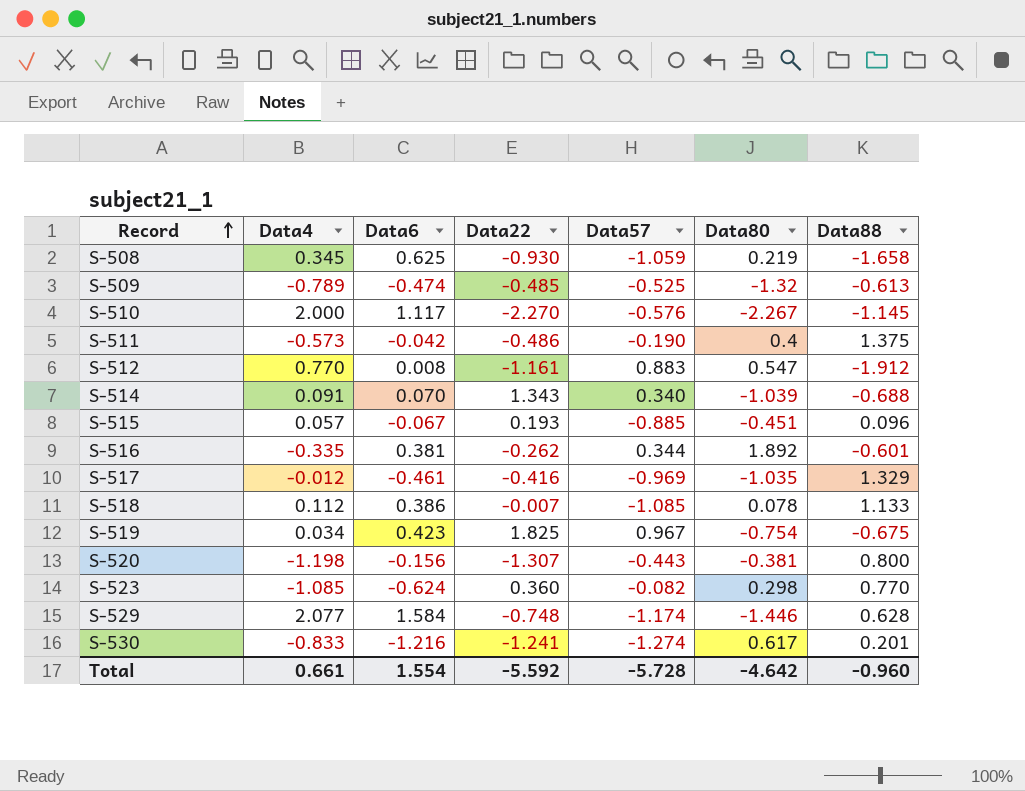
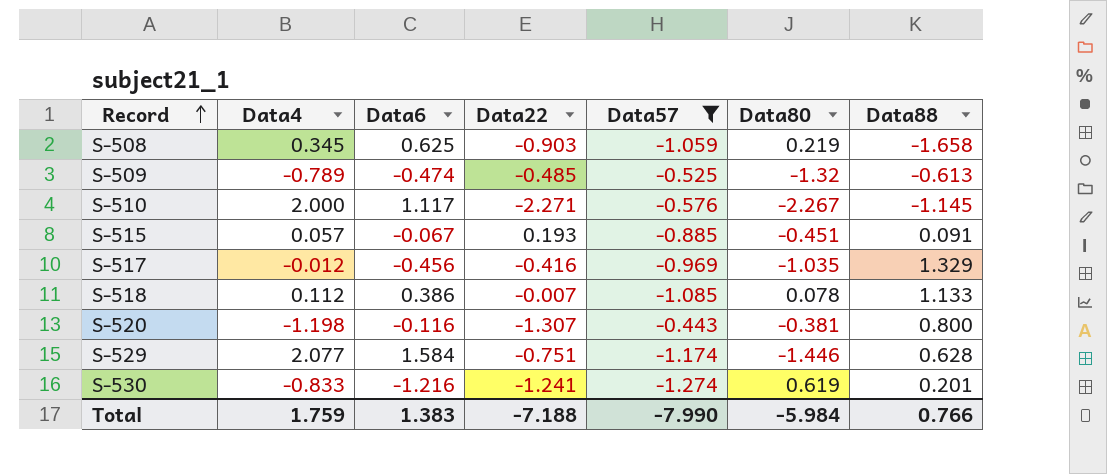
filter: none -> Data57 <= -0.443
S-508 | Data22: -0.930 -> -0.903
S-510 | Data22: -2.270 -> -2.271
S-515 | Data88: 0.096 -> 0.091
S-517 | Data6: -0.461 -> -0.456
S-520 | Data6: -0.156 -> -0.116
S-529 | Data22: -0.748 -> -0.751
S-530 | Data80: 0.617 -> 0.619
Total | Data4: 0.661 -> 1.759
Total | Data6: 1.554 -> 1.383
Total | Data22: -5.592 -> -7.188
Total | Data57: -5.728 -> -7.990
Total | Data80: -4.642 -> -5.984
Total | Data88: -0.960 -> 0.766

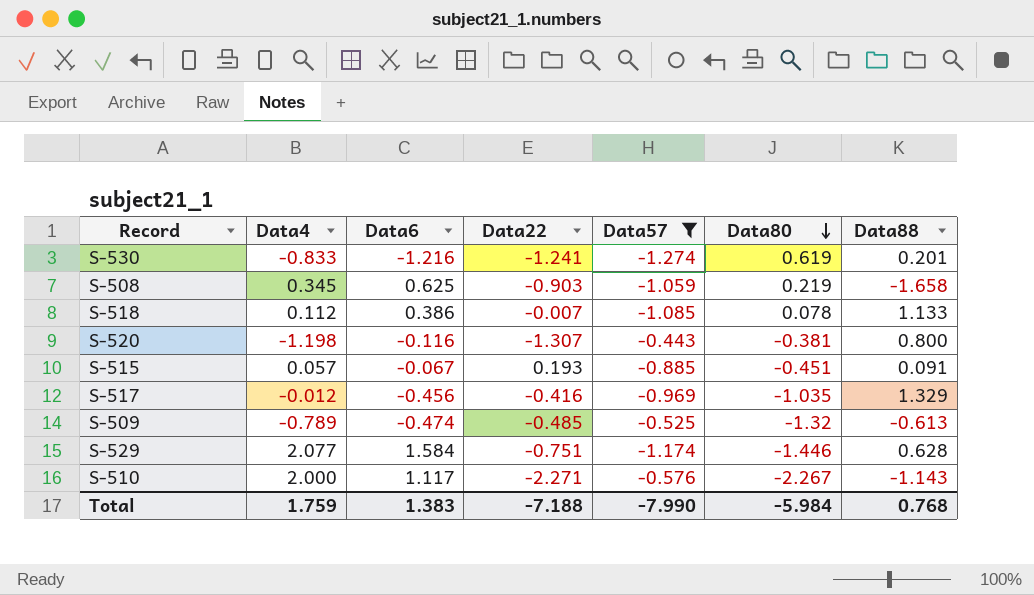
row order: Record ascending -> Data80 descending
S-510 | Data88: -1.145 -> -1.143
Total | Data88: 0.766 -> 0.768

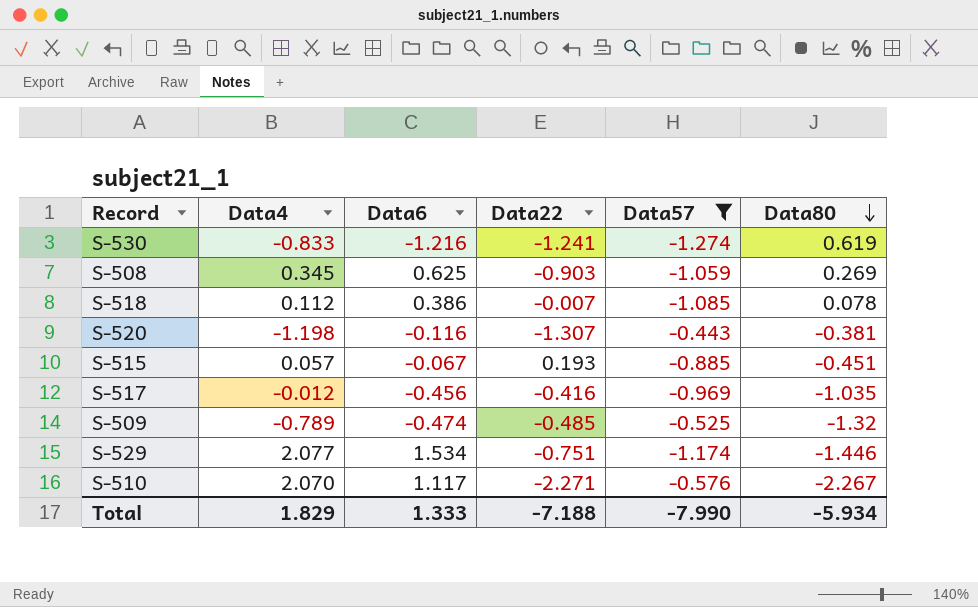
column Data88 | position: 7 -> none
S-508 | Data80: 0.219 -> 0.269
S-529 | Data6: 1.584 -> 1.534
S-510 | Data4: 2.000 -> 2.070
Total | Data4: 1.759 -> 1.829
Total | Data6: 1.383 -> 1.333
Total | Data80: -5.984 -> -5.934

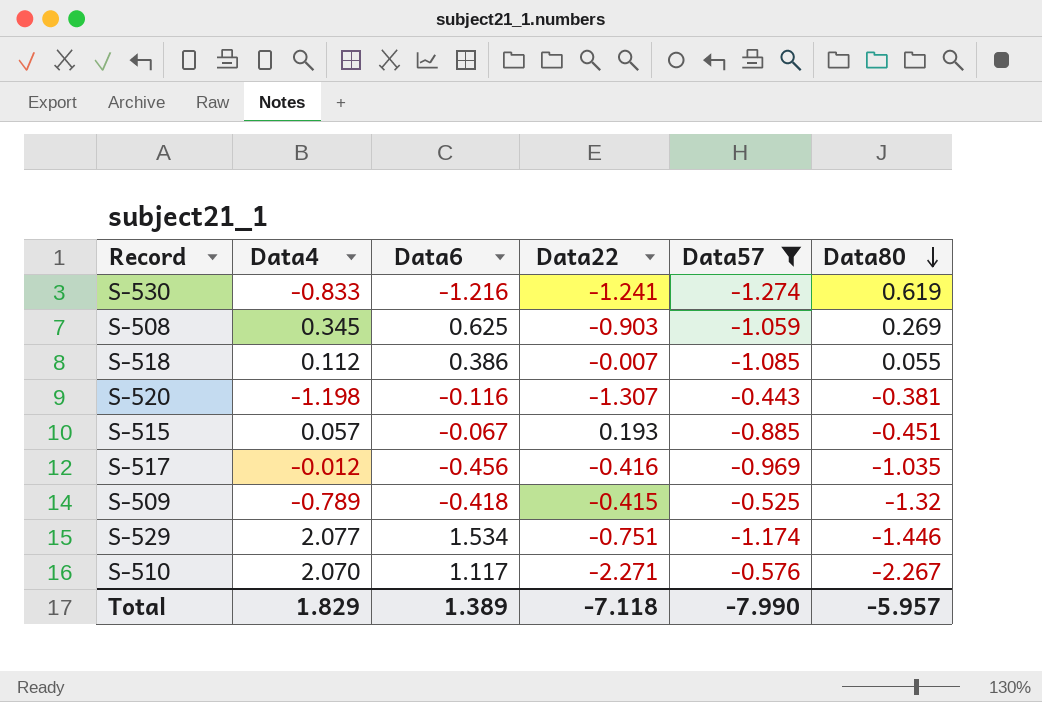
S-518 | Data80: 0.078 -> 0.055
S-509 | Data6: -0.474 -> -0.418
S-509 | Data22: -0.485 -> -0.415
Total | Data6: 1.333 -> 1.389
Total | Data22: -7.188 -> -7.118
Total | Data80: -5.934 -> -5.957

